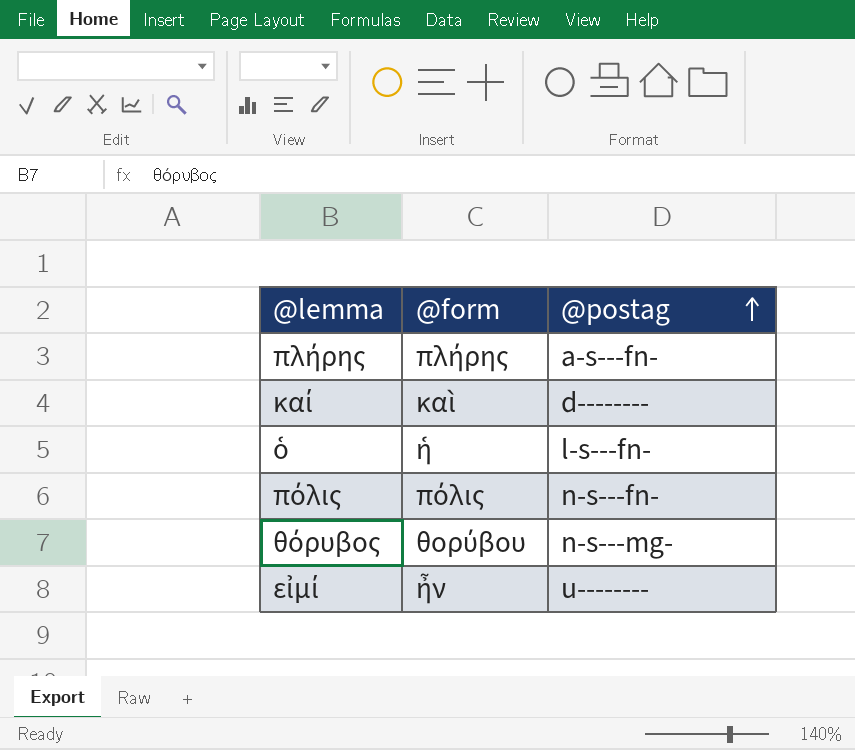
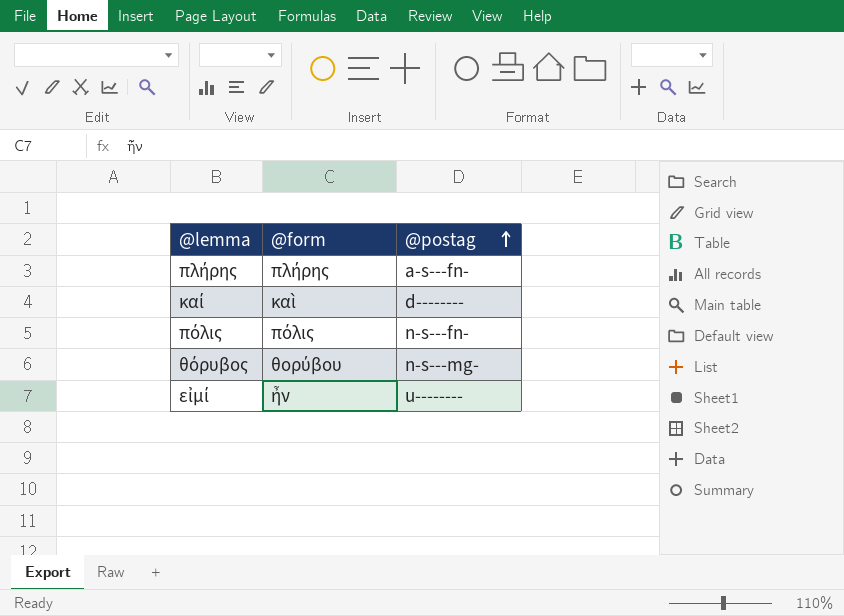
row ὁ: ἡ | l-s---fn- -> none

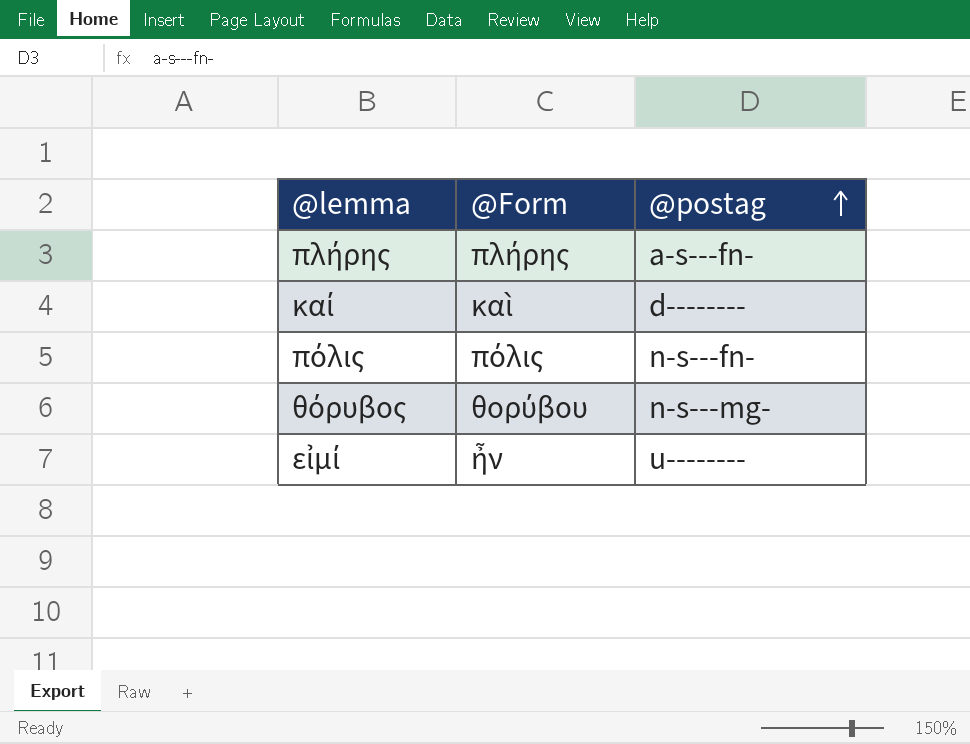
column name: @form -> @Form

